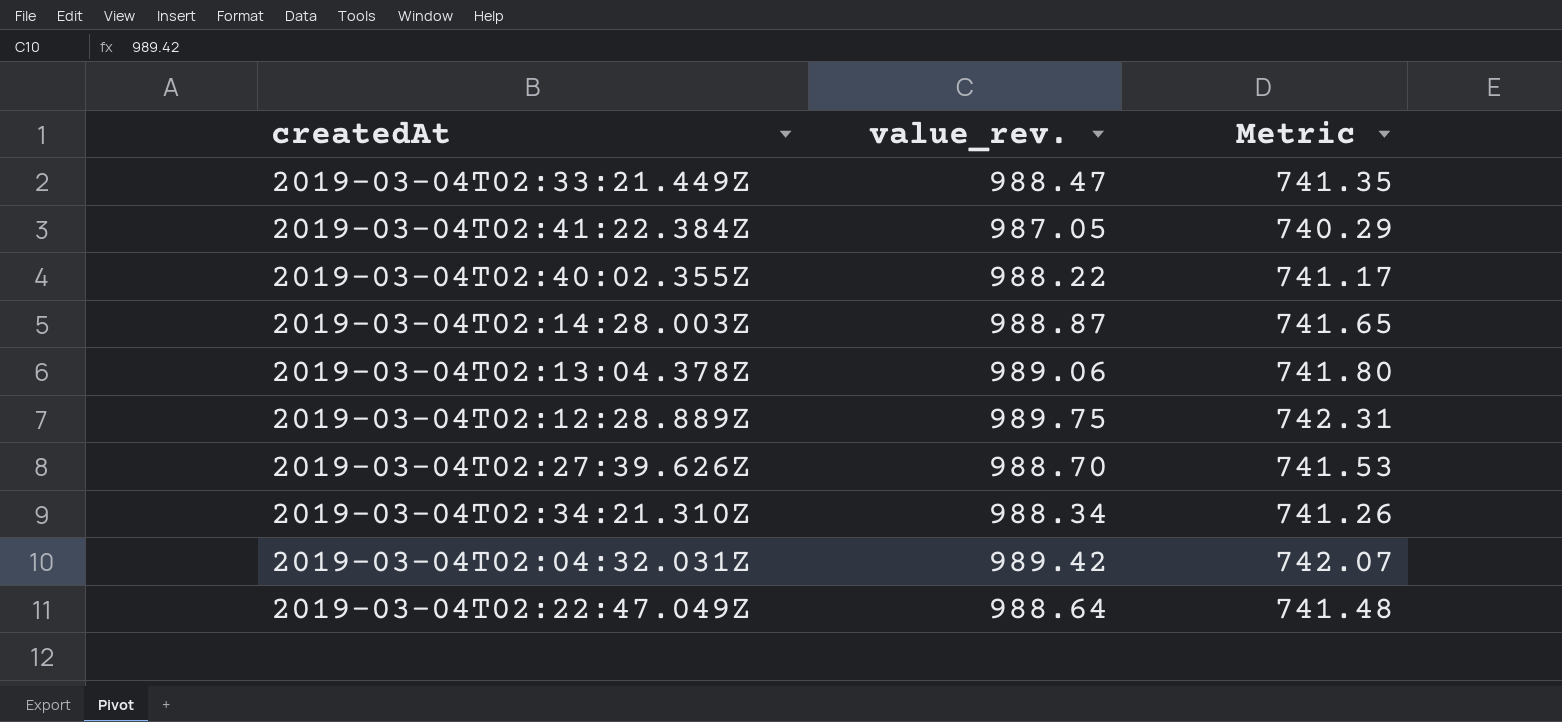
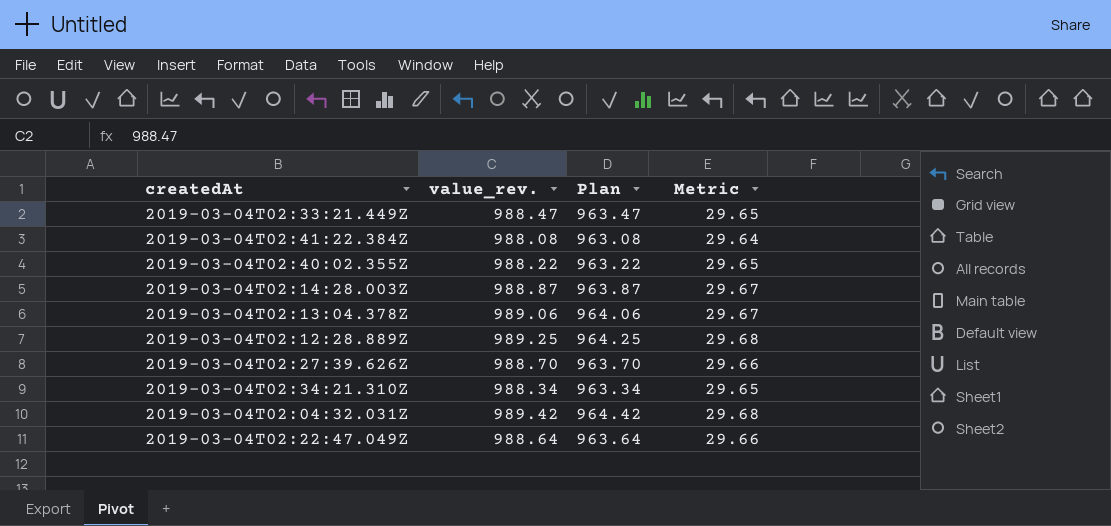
column Plan | formula: none -> [value_rev.] - 25
column Metric | formula: [value_rev.] * 0.75 -> [value_rev.] * 0.03
2019-03-04T02:41:22.384Z | value_rev.: 987.05 -> 988.08
2019-03-04T02:12:28.889Z | value_rev.: 989.75 -> 989.25

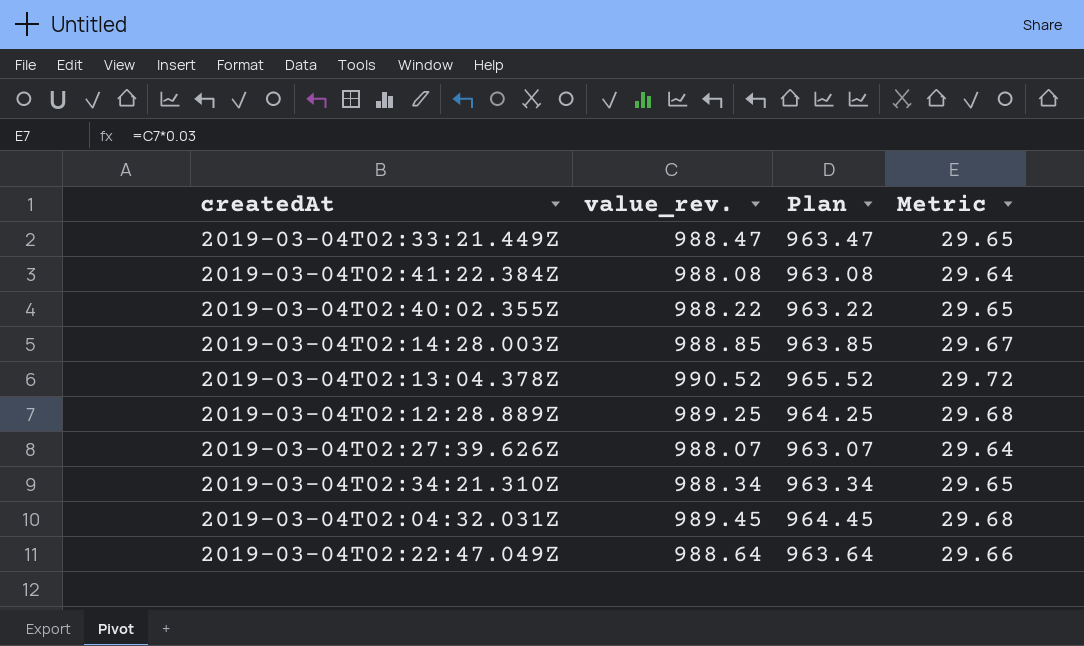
2019-03-04T02:14:28.003Z | value_rev.: 988.87 -> 988.85
2019-03-04T02:14:28.003Z | Plan: 963.87 -> 963.85
2019-03-04T02:13:04.378Z | value_rev.: 989.06 -> 990.52
2019-03-04T02:13:04.378Z | Plan: 964.06 -> 965.52
2019-03-04T02:13:04.378Z | Metric: 29.67 -> 29.72
2019-03-04T02:27:39.626Z | value_rev.: 988.70 -> 988.07
2019-03-04T02:27:39.626Z | Plan: 963.70 -> 963.07
2019-03-04T02:27:39.626Z | Metric: 29.66 -> 29.64
2019-03-04T02:04:32.031Z | value_rev.: 989.42 -> 989.45
2019-03-04T02:04:32.031Z | Plan: 964.42 -> 964.45

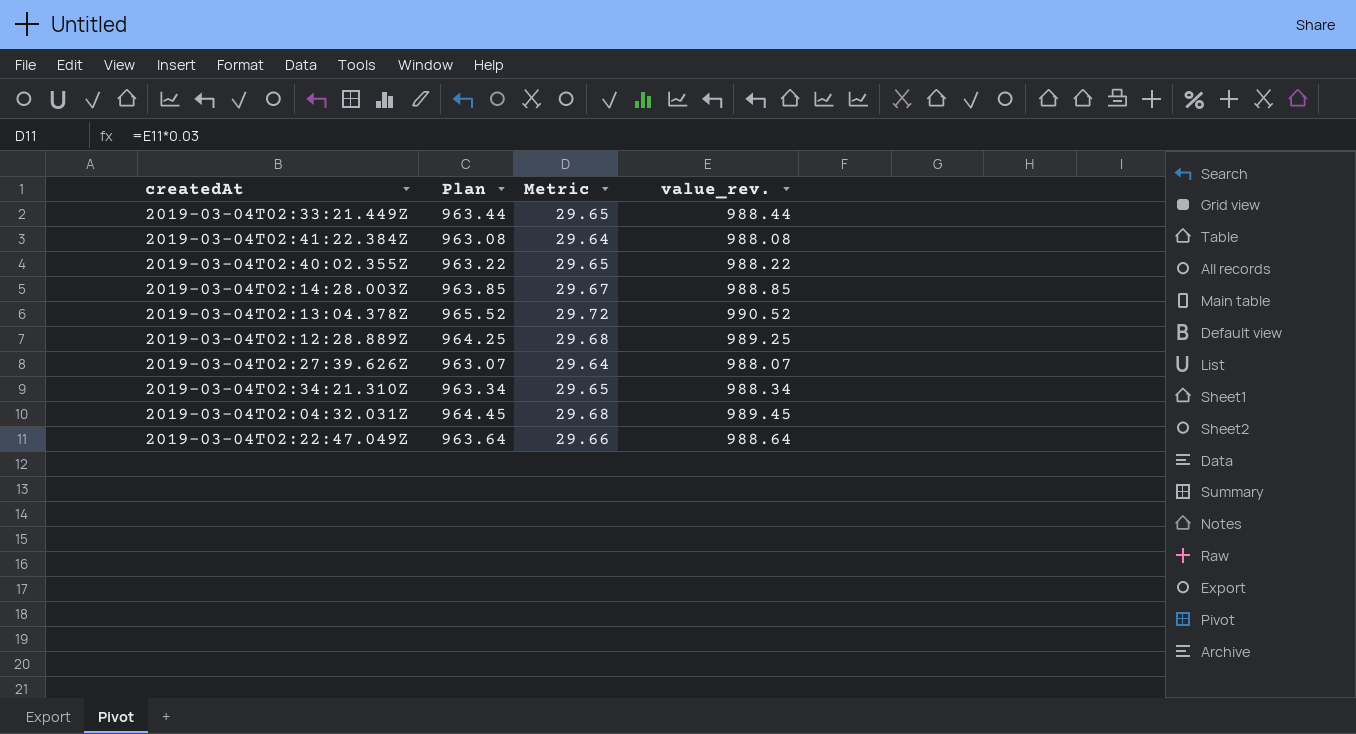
column value_rev. | position: 2 -> 4
2019-03-04T02:33:21.449Z | Plan: 963.47 -> 963.44
2019-03-04T02:33:21.449Z | value_rev.: 988.47 -> 988.44

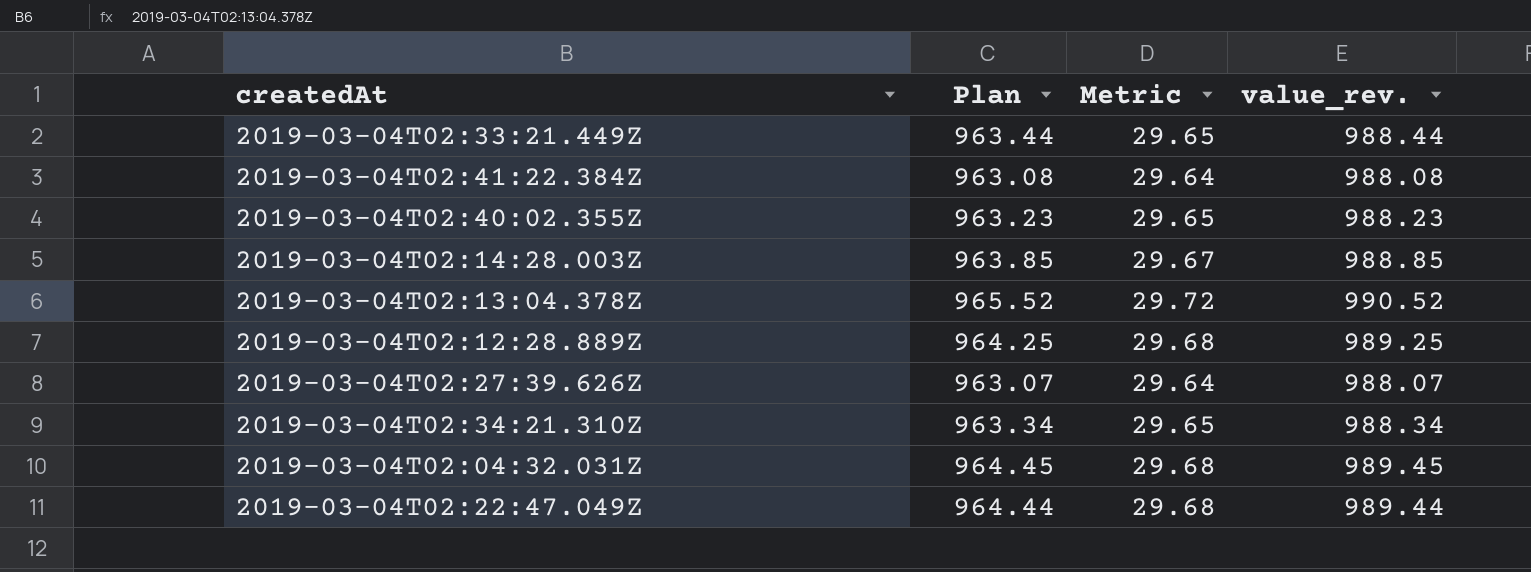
2019-03-04T02:40:02.355Z | Plan: 963.22 -> 963.23
2019-03-04T02:40:02.355Z | value_rev.: 988.22 -> 988.23
2019-03-04T02:22:47.049Z | Plan: 963.64 -> 964.44
2019-03-04T02:22:47.049Z | Metric: 29.66 -> 29.68
2019-03-04T02:22:47.049Z | value_rev.: 988.64 -> 989.44

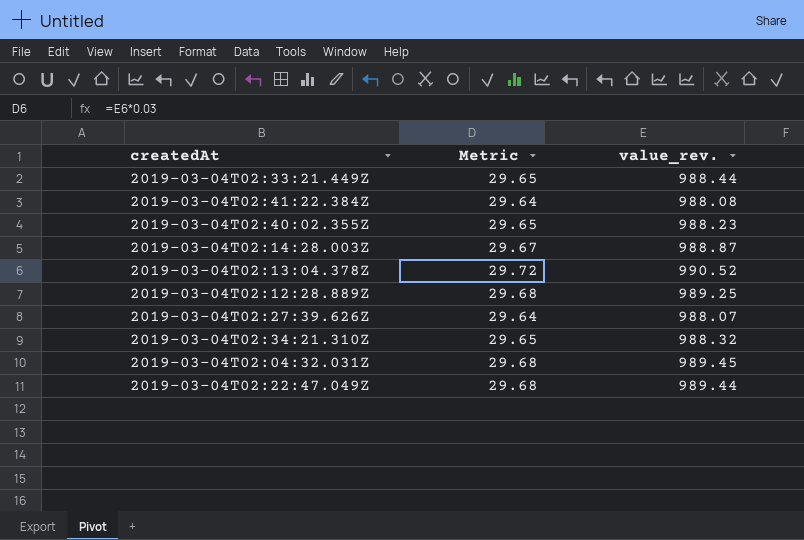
column Plan | formula: [value_rev.] - 25 -> none
2019-03-04T02:14:28.003Z | value_rev.: 988.85 -> 988.87
2019-03-04T02:34:21.310Z | value_rev.: 988.34 -> 988.32

